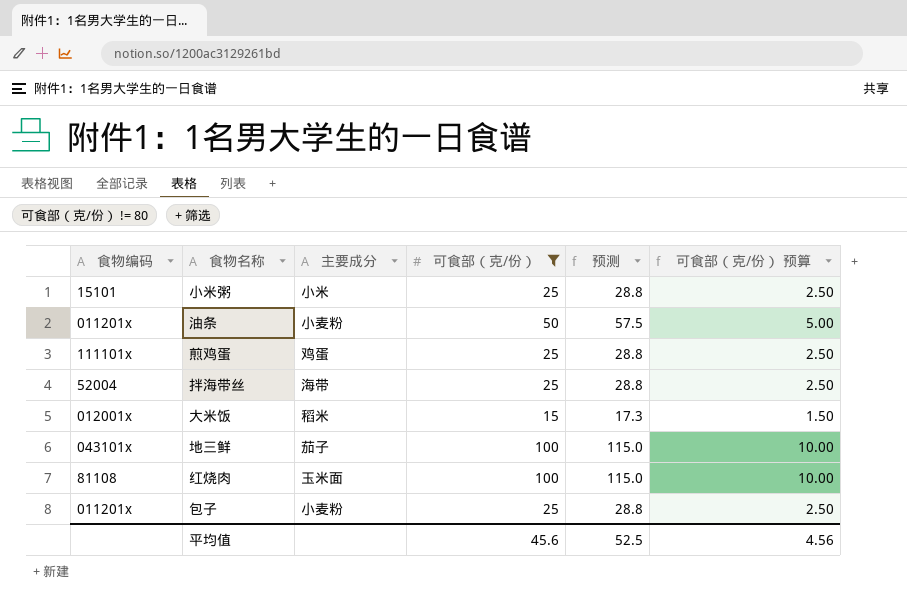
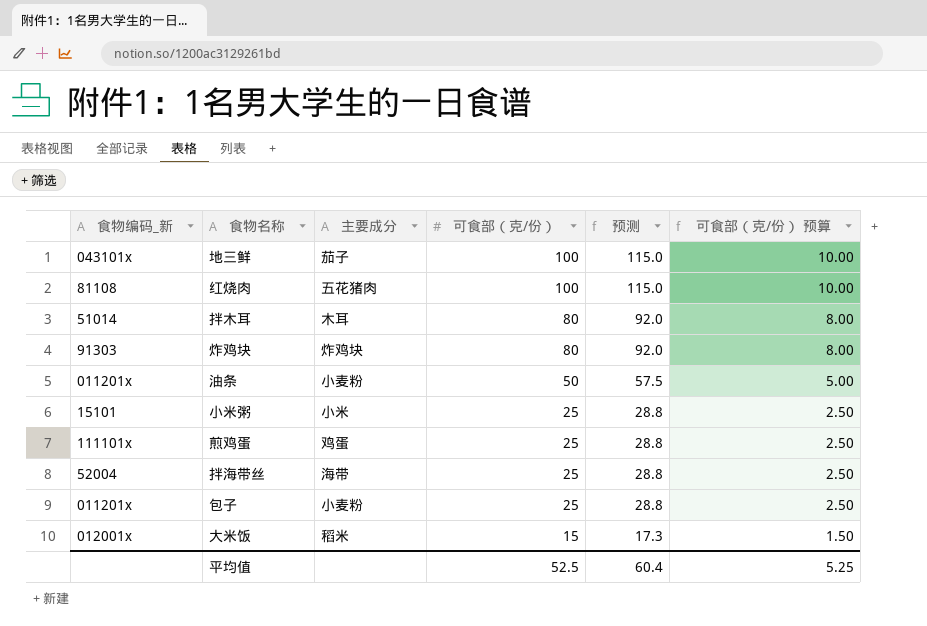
filter: 可食部（克/份） != 80 -> none
row order: none -> 可食部（克/份） descending
column name: 食物编码 -> 食物编码_新
红烧肉 | 主要成分: 玉米面 -> 五花猪肉
平均值 | 可食部（克/份）: 45.6 -> 52.5
平均值 | 预测: 52.5 -> 60.4
平均值 | 可食部（克/份） 预算: 4.56 -> 5.25

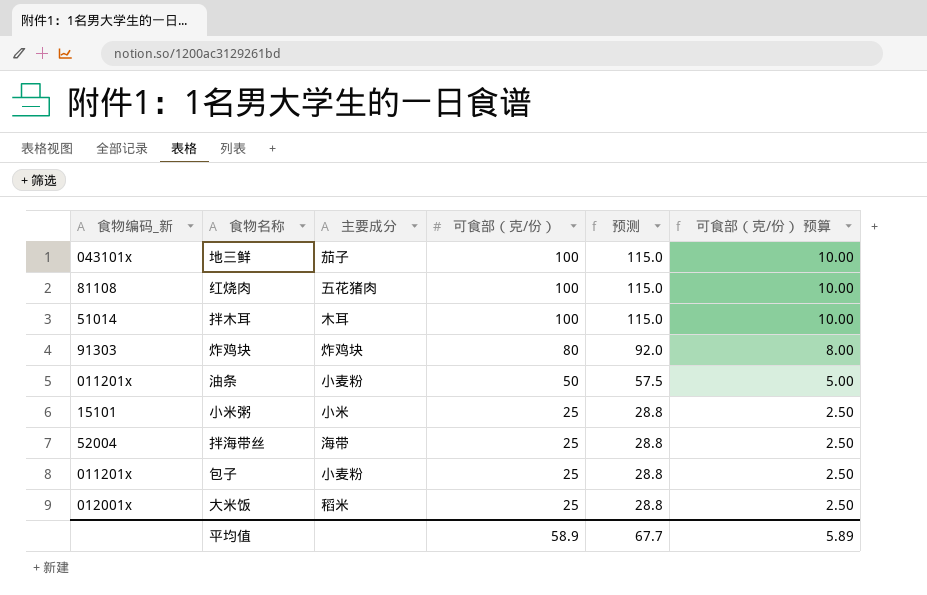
row 煎鸡蛋: 111101x | 鸡蛋 | 25 | 28.8 | 2.50 -> none
拌木耳 | 可食部（克/份）: 80 -> 100
拌木耳 | 预测: 92.0 -> 115.0
拌木耳 | 可食部（克/份） 预算: 8.00 -> 10.00
大米饭 | 可食部（克/份）: 15 -> 25
大米饭 | 预测: 17.3 -> 28.8
大米饭 | 可食部（克/份） 预算: 1.50 -> 2.50
平均值 | 可食部（克/份）: 52.5 -> 58.9
平均值 | 预测: 60.4 -> 67.7
平均值 | 可食部（克/份） 预算: 5.25 -> 5.89

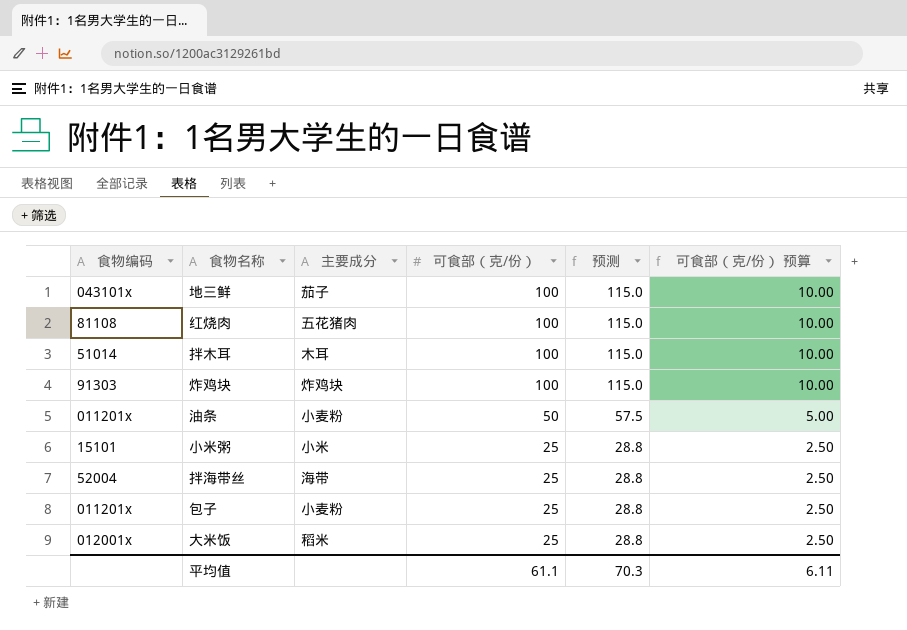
column name: 食物编码_新 -> 食物编码
炸鸡块 | 可食部（克/份）: 80 -> 100
炸鸡块 | 预测: 92.0 -> 115.0
炸鸡块 | 可食部（克/份） 预算: 8.00 -> 10.00
平均值 | 可食部（克/份）: 58.9 -> 61.1
平均值 | 预测: 67.7 -> 70.3
平均值 | 可食部（克/份） 预算: 5.89 -> 6.11

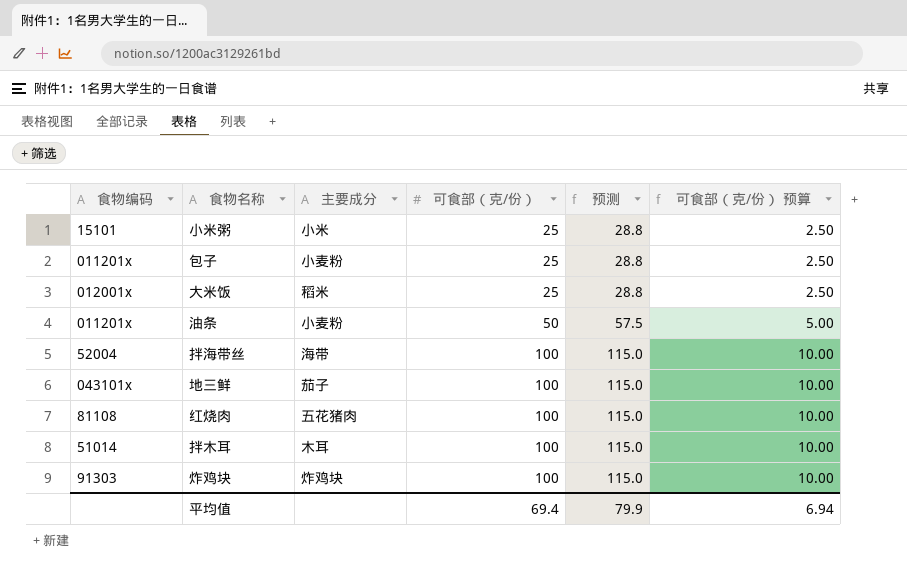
row order: 可食部（克/份） descending -> 可食部（克/份） ascending
拌海带丝 | 可食部（克/份）: 25 -> 100
拌海带丝 | 预测: 28.8 -> 115.0
拌海带丝 | 可食部（克/份） 预算: 2.50 -> 10.00
平均值 | 可食部（克/份）: 61.1 -> 69.4
平均值 | 预测: 70.3 -> 79.9
平均值 | 可食部（克/份） 预算: 6.11 -> 6.94

